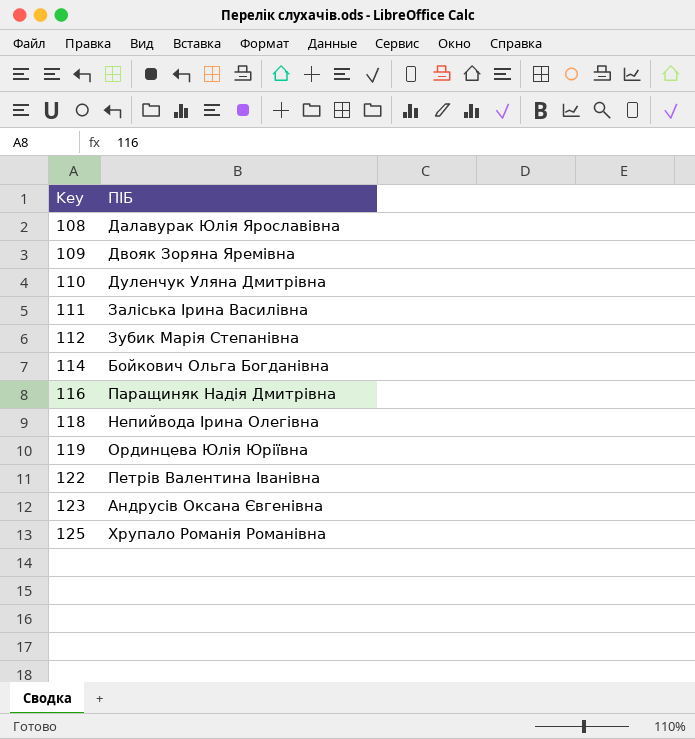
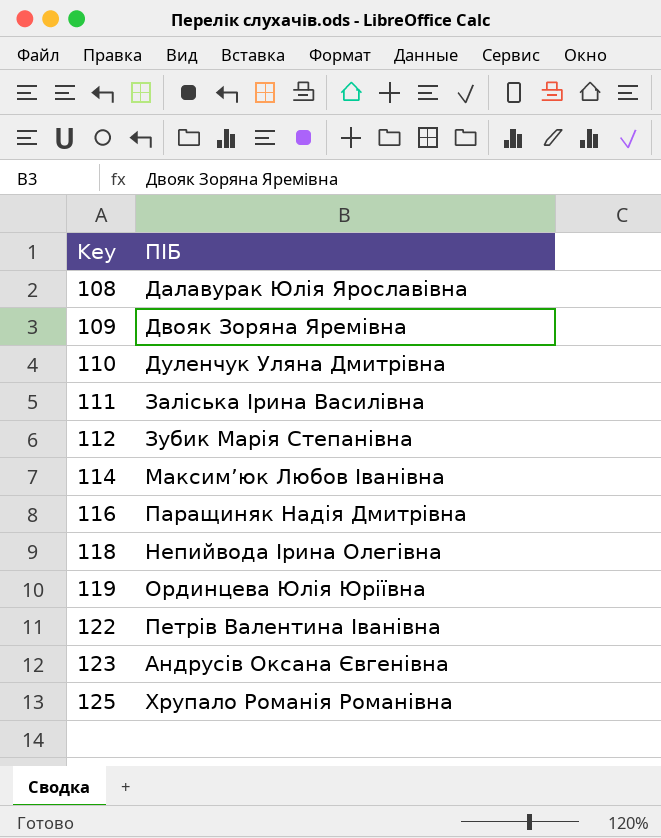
114 | ПІБ: Бойкович Ольга Богданівна -> Максим’юк Любов Іванівна

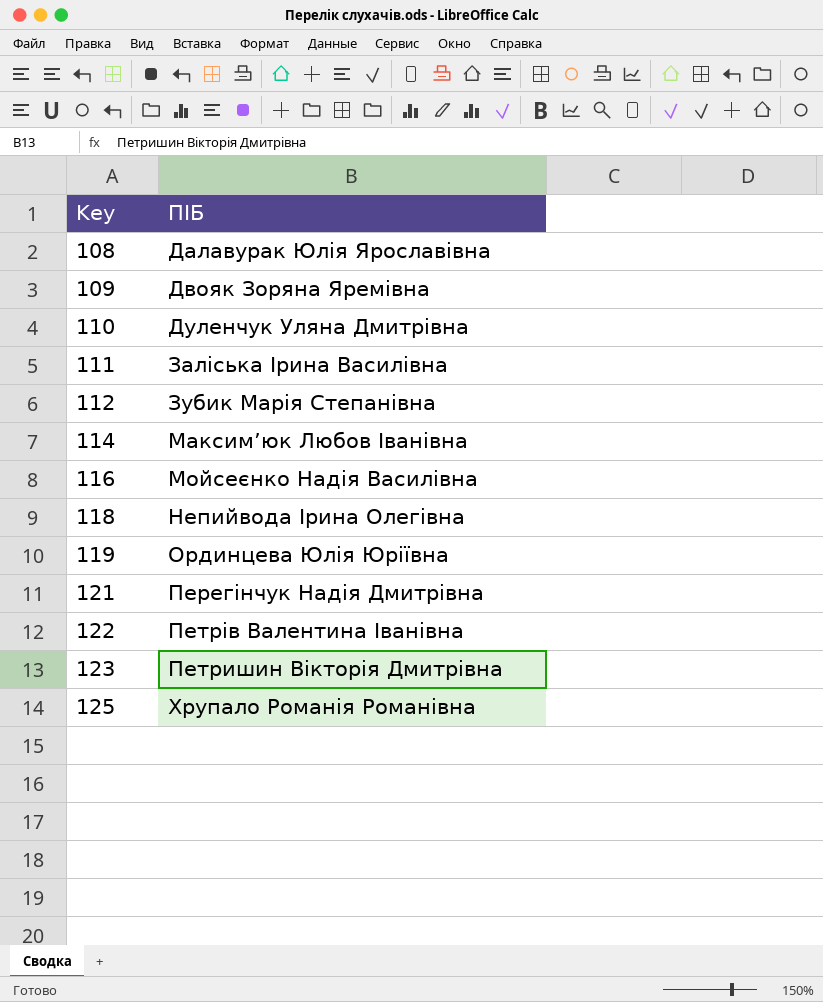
116 | ПІБ: Паращиняк Надія Дмитрівна -> Мойсеєнко Надія Василівна
row 121: none -> Перегінчук Надія Дмитрівна
123 | ПІБ: Андрусів Оксана Євгенівна -> Петришин Вікторія Дмитрівна

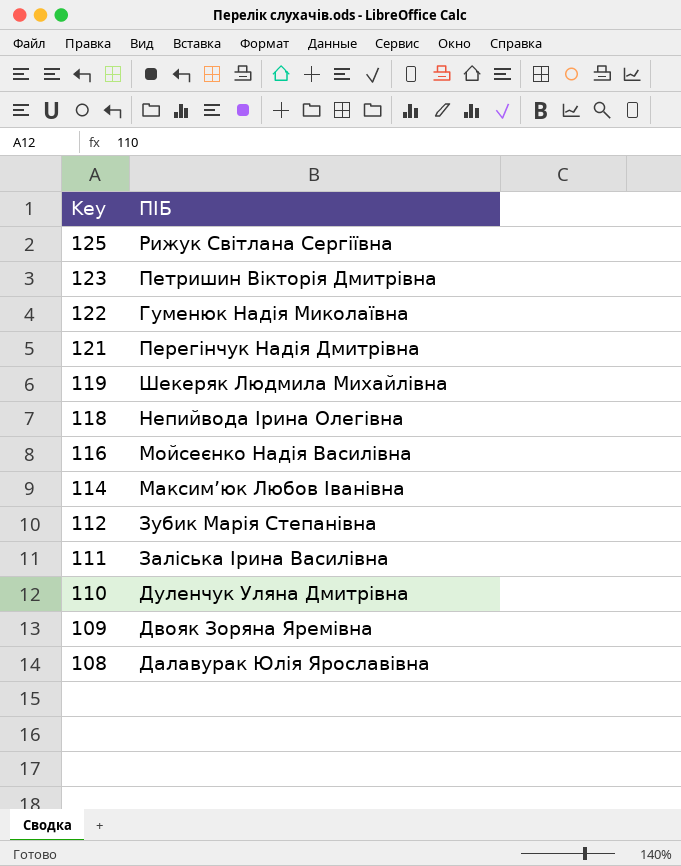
row order: Key ascending -> Key descending
125 | ПІБ: Хрупало Романія Романівна -> Рижук Світлана Сергіївна
122 | ПІБ: Петрів Валентина Іванівна -> Гуменюк Надія Миколаївна
119 | ПІБ: Ординцева Юлія Юріївна -> Шекеряк Людмила Михайлівна

